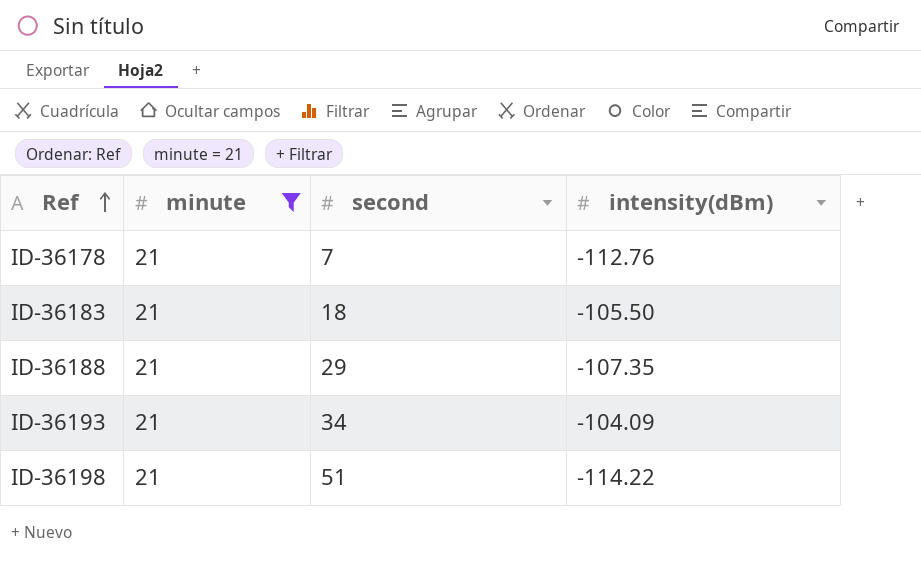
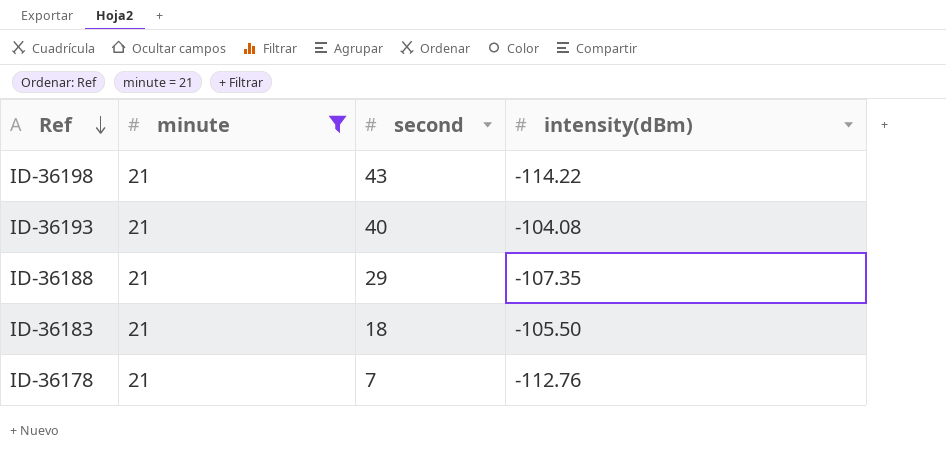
row order: Ref ascending -> Ref descending
ID-36198 | second: 51 -> 43
ID-36193 | second: 34 -> 40
ID-36193 | intensity(dBm): -104.09 -> -104.08

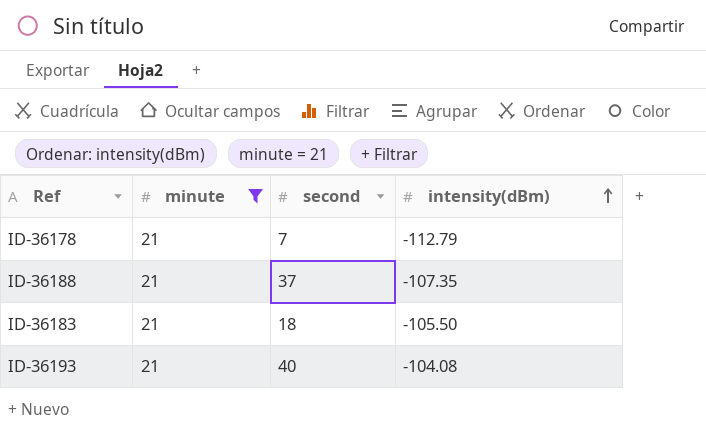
row order: Ref descending -> intensity(dBm) ascending
row ID-36198: 21 | 43 | -114.22 -> none
ID-36178 | intensity(dBm): -112.76 -> -112.79
ID-36188 | second: 29 -> 37

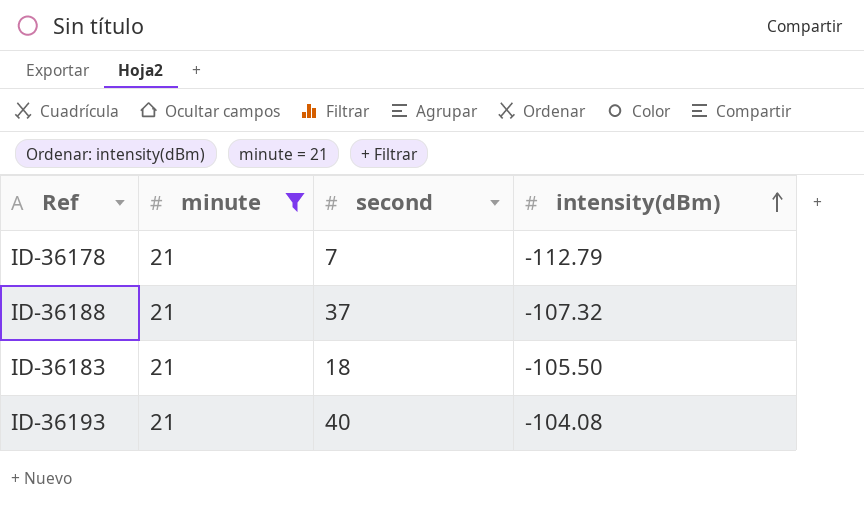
ID-36188 | intensity(dBm): -107.35 -> -107.32

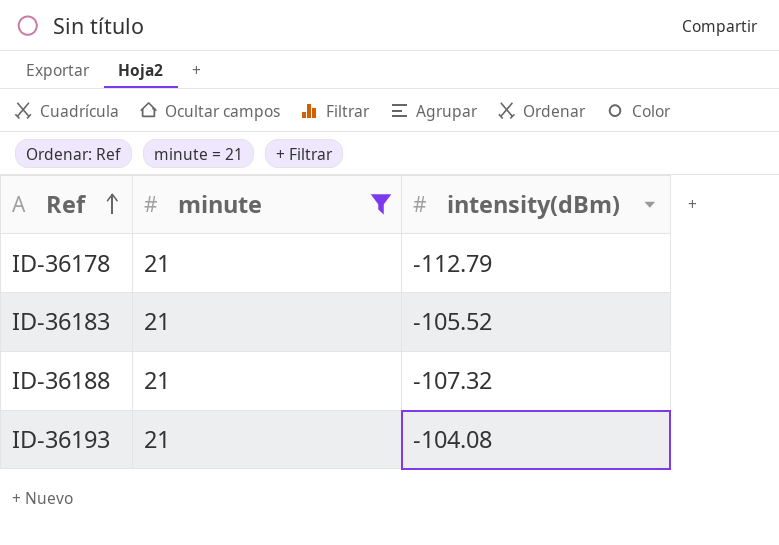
row order: intensity(dBm) ascending -> Ref ascending
column second | position: 3 -> none
ID-36183 | intensity(dBm): -105.50 -> -105.52

